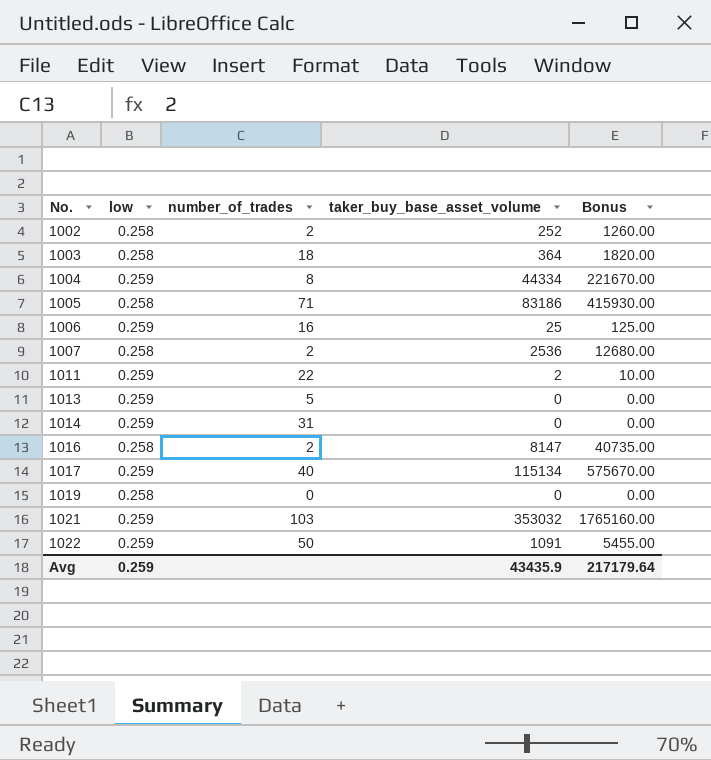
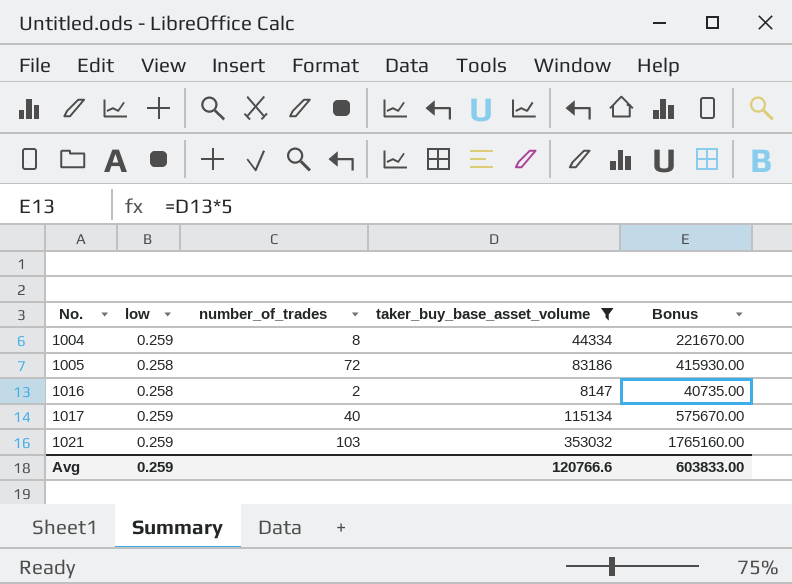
filter: none -> taker_buy_base_asset_volume >= 8147
1005 | number_of_trades: 71 -> 72
Avg | taker_buy_base_asset_volume: 43435.9 -> 120766.6
Avg | Bonus: 217179.64 -> 603833.00

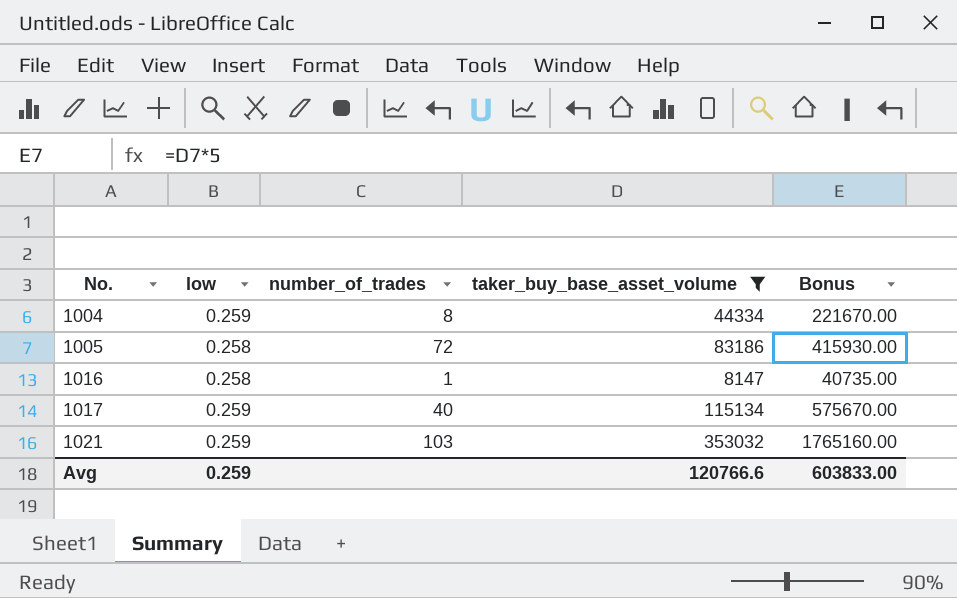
1016 | number_of_trades: 2 -> 1

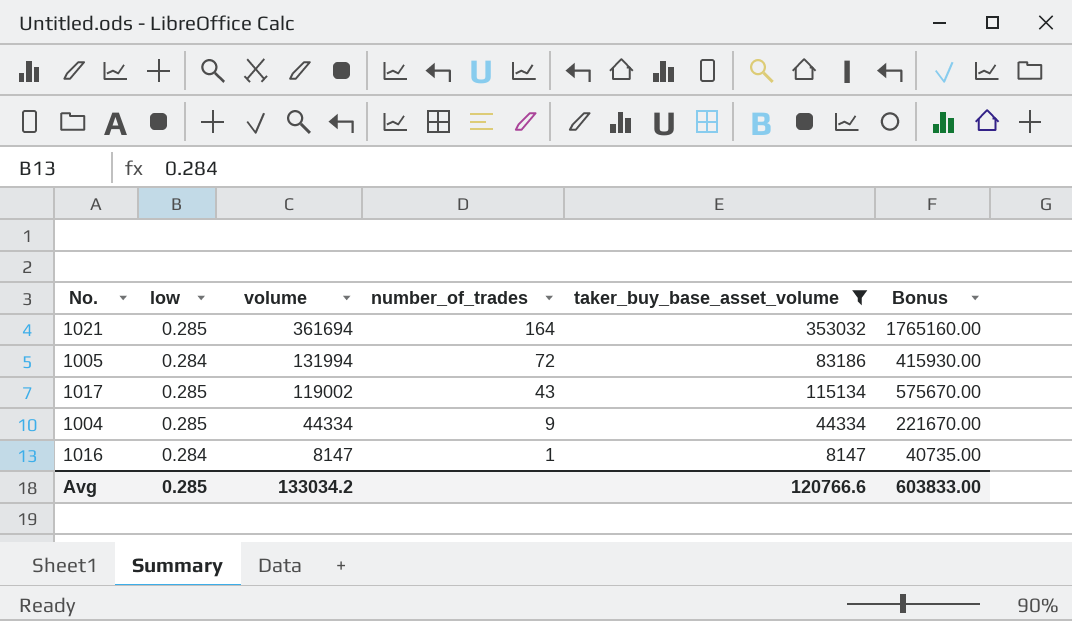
row order: No. ascending -> volume descending
column volume | position: none -> 3
1021 | low: 0.259 -> 0.285
1021 | number_of_trades: 103 -> 164
1005 | low: 0.258 -> 0.284
1017 | low: 0.259 -> 0.285
1017 | number_of_trades: 40 -> 43
1004 | low: 0.259 -> 0.285
1004 | number_of_trades: 8 -> 9
1016 | low: 0.258 -> 0.284
Avg | low: 0.259 -> 0.285

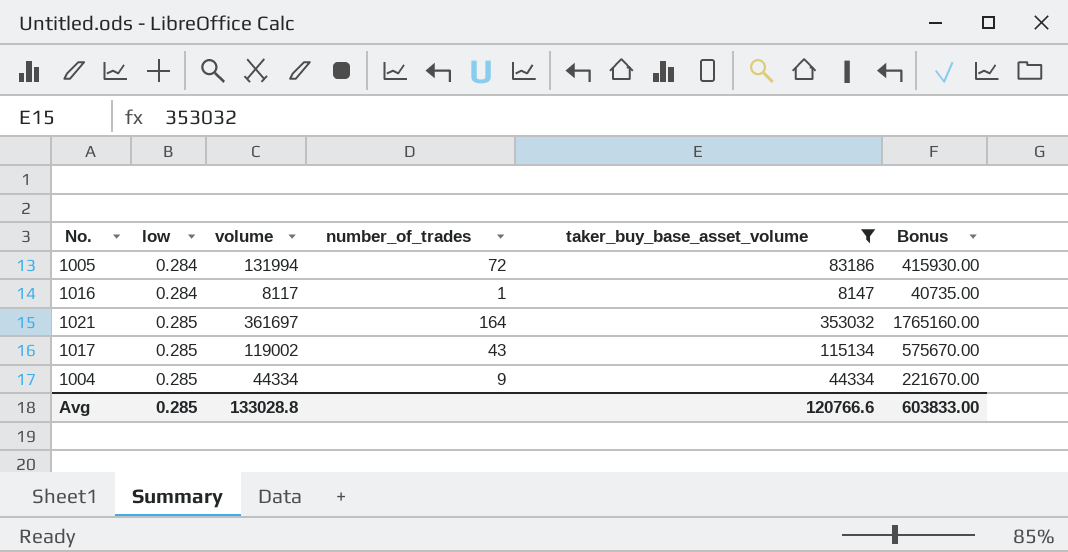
row order: volume descending -> low ascending
1016 | volume: 8147 -> 8117
1021 | volume: 361694 -> 361697
Avg | volume: 133034.2 -> 133028.8

